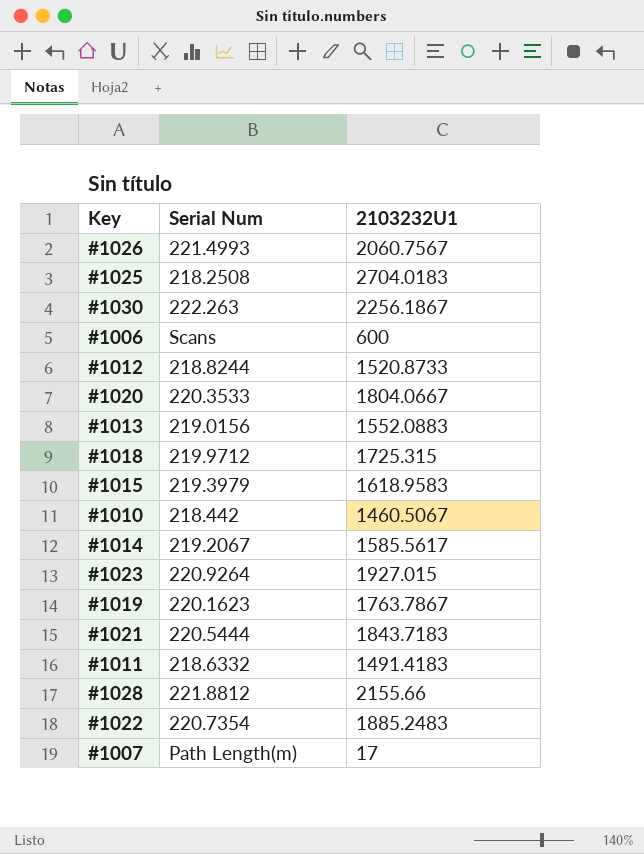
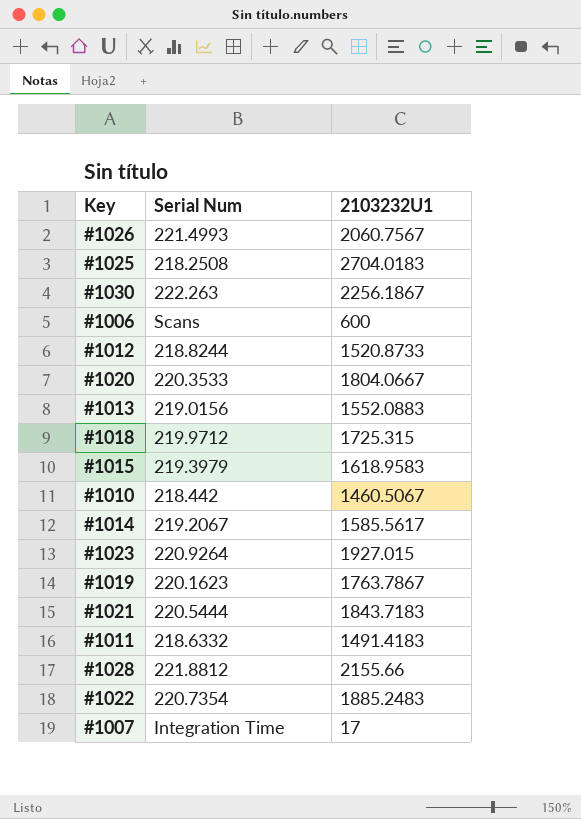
#1007 | Serial Num: Path Length(m) -> Integration Time

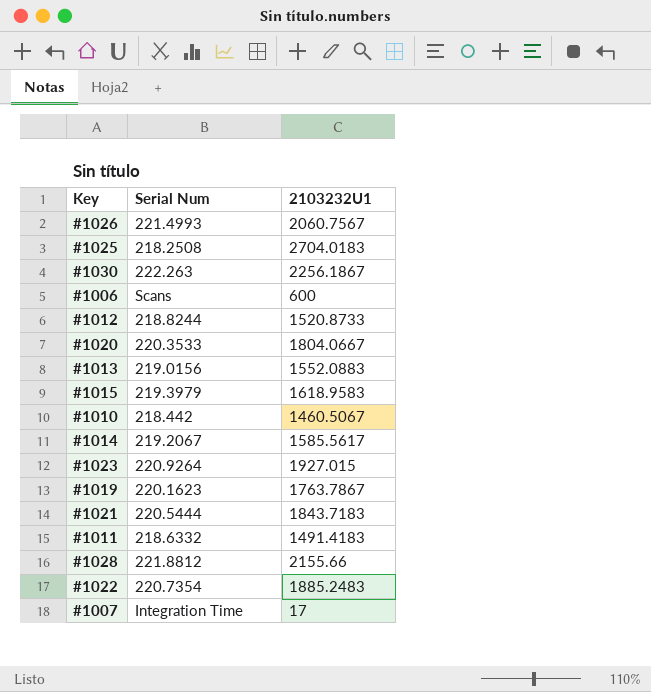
row #1018: 219.9712 | 1725.315 -> none

